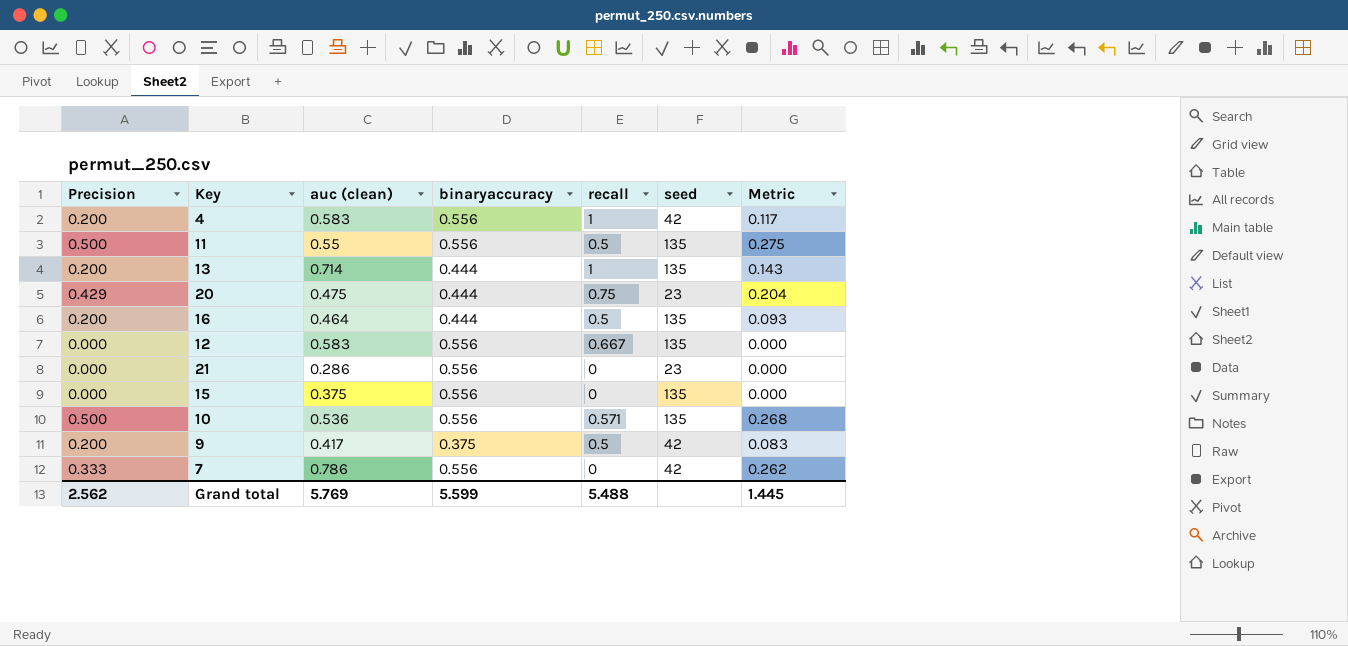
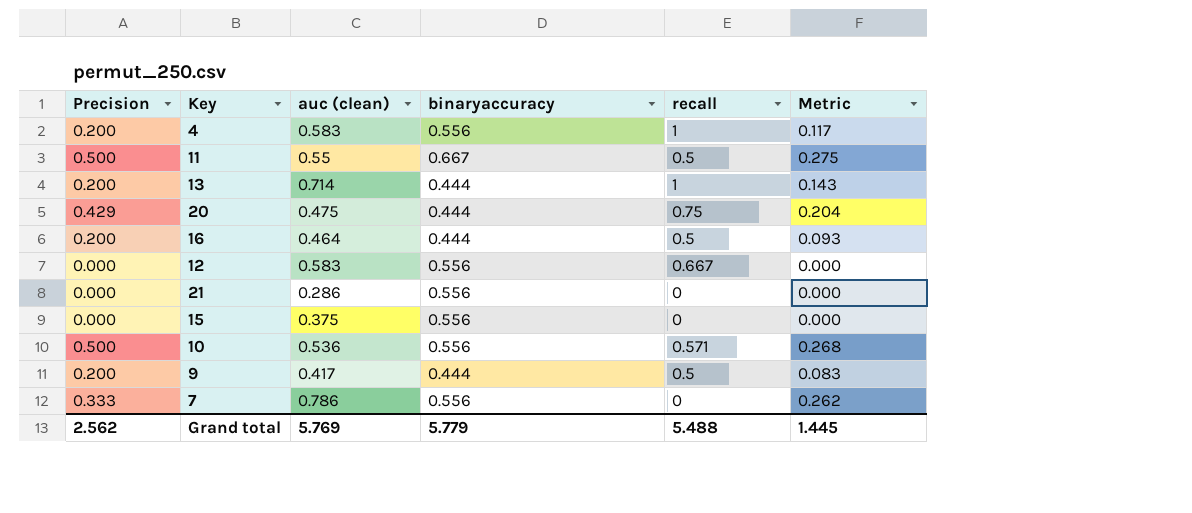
column seed | position: 6 -> none
11 | binaryaccuracy: 0.556 -> 0.667
9 | binaryaccuracy: 0.375 -> 0.444
Grand total | binaryaccuracy: 5.599 -> 5.779

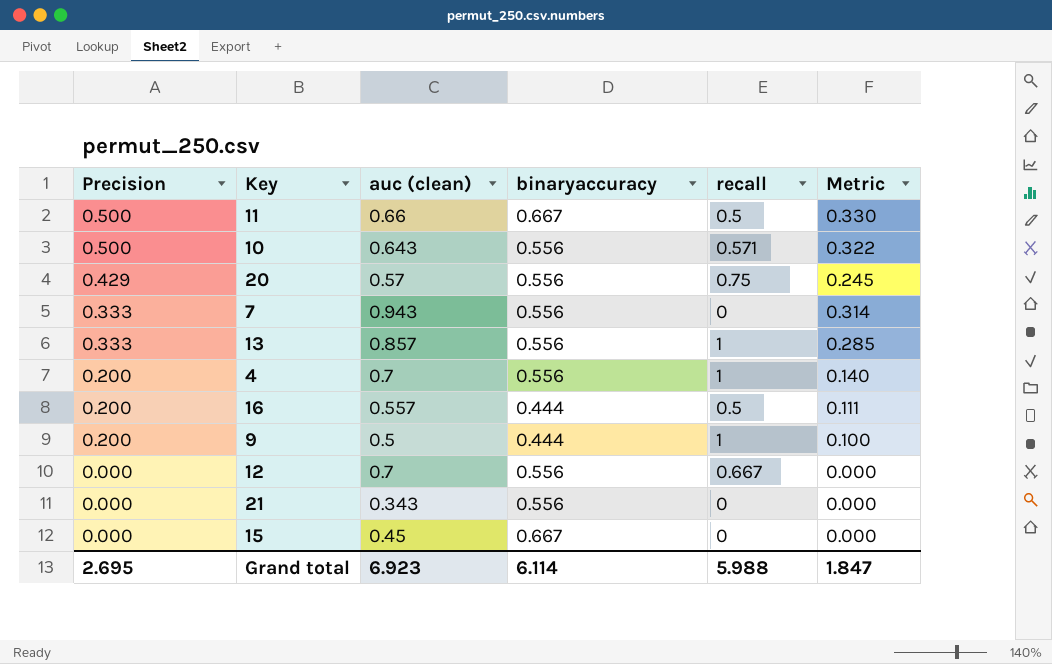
row order: none -> Precision descending
11 | auc (clean): 0.55 -> 0.66
11 | Metric: 0.275 -> 0.330
10 | auc (clean): 0.536 -> 0.643
10 | Metric: 0.268 -> 0.322
20 | auc (clean): 0.475 -> 0.57
20 | binaryaccuracy: 0.444 -> 0.556
20 | Metric: 0.204 -> 0.245
7 | auc (clean): 0.786 -> 0.943
7 | Metric: 0.262 -> 0.314
13 | Precision: 0.200 -> 0.333
13 | auc (clean): 0.714 -> 0.857
13 | binaryaccuracy: 0.444 -> 0.556
13 | Metric: 0.143 -> 0.285
4 | auc (clean): 0.583 -> 0.7
4 | Metric: 0.117 -> 0.140
16 | auc (clean): 0.464 -> 0.557
16 | Metric: 0.093 -> 0.111
9 | auc (clean): 0.417 -> 0.5
9 | recall: 0.5 -> 1
9 | Metric: 0.083 -> 0.100
12 | auc (clean): 0.583 -> 0.7
21 | auc (clean): 0.286 -> 0.343
15 | auc (clean): 0.375 -> 0.45
15 | binaryaccuracy: 0.556 -> 0.667
Grand total | Precision: 2.562 -> 2.695
Grand total | auc (clean): 5.769 -> 6.923
Grand total | binaryaccuracy: 5.779 -> 6.114
Grand total | recall: 5.488 -> 5.988
Grand total | Metric: 1.445 -> 1.847

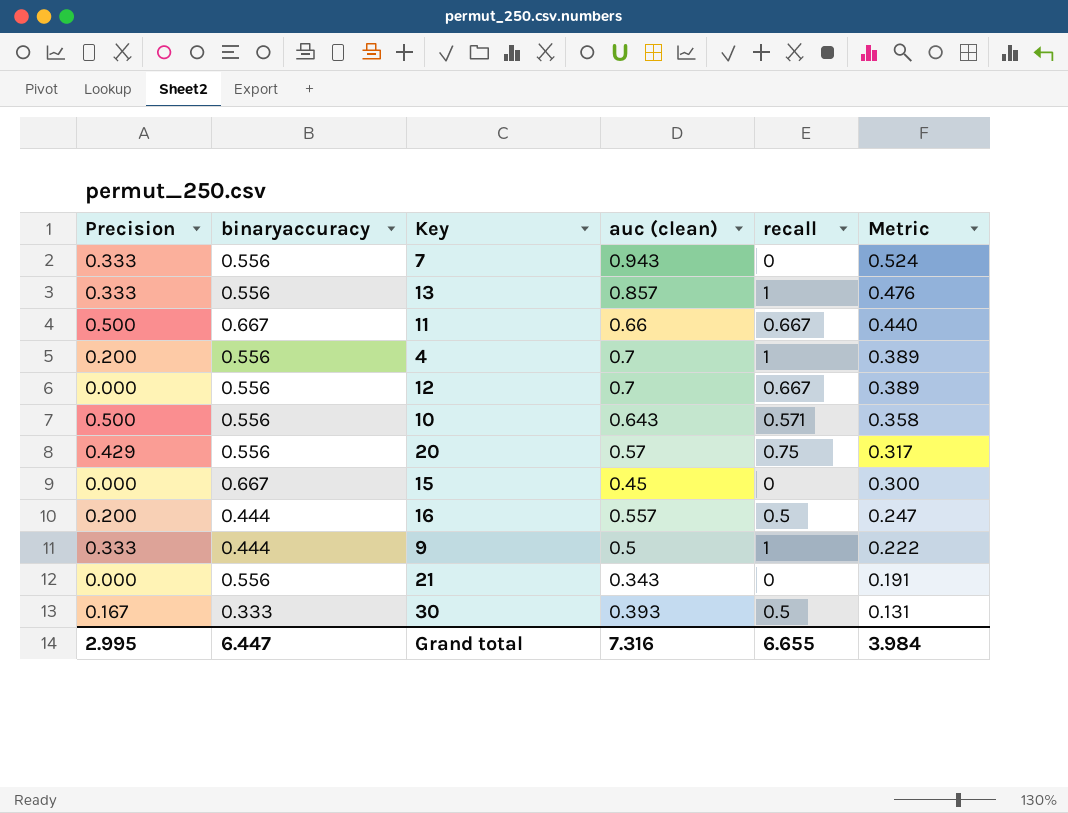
row order: Precision descending -> Metric descending
column binaryaccuracy | position: 4 -> 2
column Metric | formula: [Precision] * [auc (clean)] -> [binaryaccuracy] * [auc (clean)]
11 | recall: 0.5 -> 0.667
9 | Precision: 0.200 -> 0.333
row 30: none -> 0.167 | 0.333 | 0.393 | 0.5 | 0.131
Grand total | Precision: 2.695 -> 2.995
Grand total | binaryaccuracy: 6.114 -> 6.447
Grand total | auc (clean): 6.923 -> 7.316
Grand total | recall: 5.988 -> 6.655
Grand total | Metric: 1.847 -> 3.984

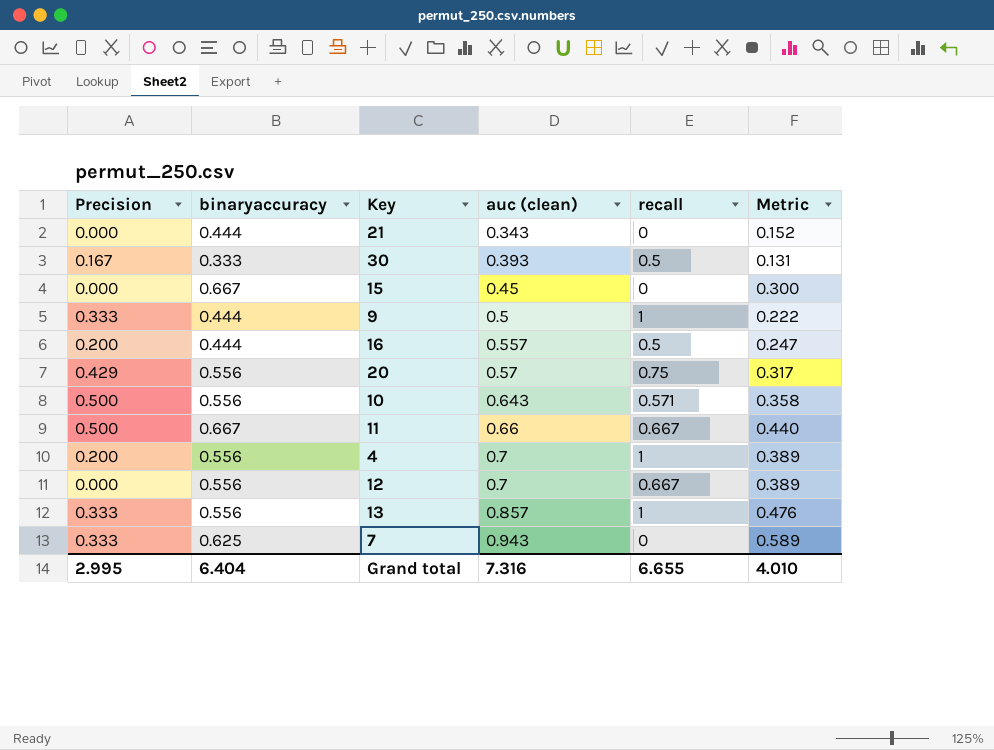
row order: Metric descending -> auc (clean) ascending
21 | binaryaccuracy: 0.556 -> 0.444
21 | Metric: 0.191 -> 0.152
7 | binaryaccuracy: 0.556 -> 0.625
7 | Metric: 0.524 -> 0.589
Grand total | binaryaccuracy: 6.447 -> 6.404
Grand total | Metric: 3.984 -> 4.010

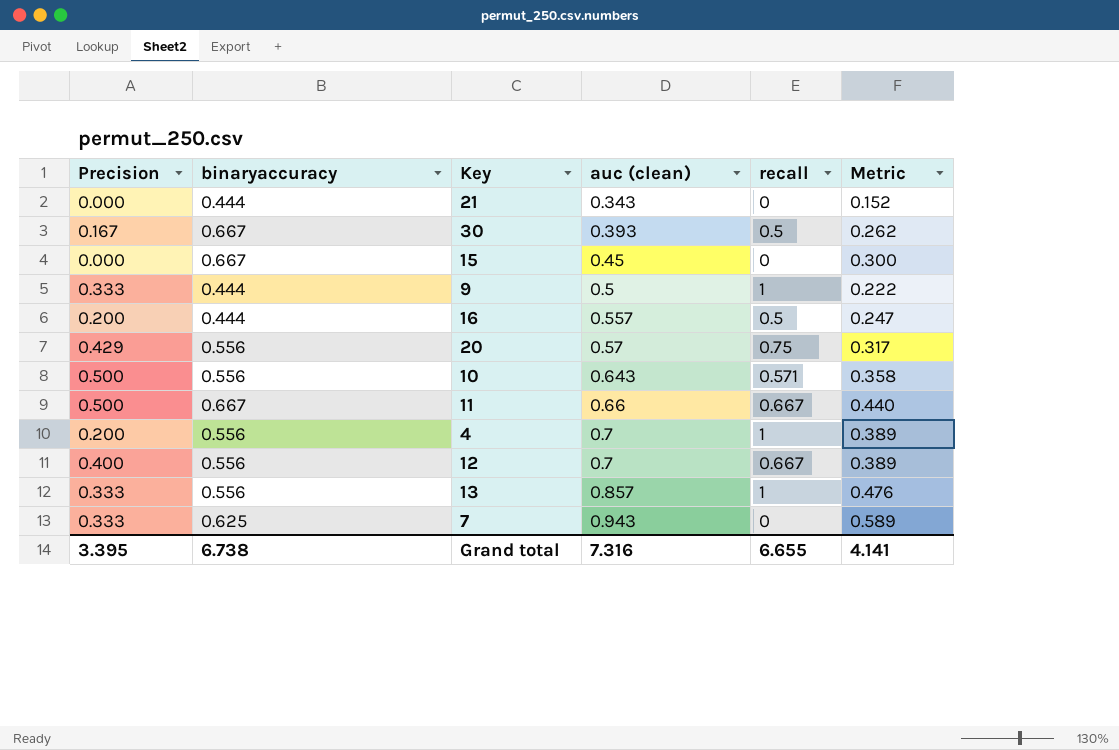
30 | binaryaccuracy: 0.333 -> 0.667
30 | Metric: 0.131 -> 0.262
12 | Precision: 0.000 -> 0.400
Grand total | Precision: 2.995 -> 3.395
Grand total | binaryaccuracy: 6.404 -> 6.738
Grand total | Metric: 4.010 -> 4.141

